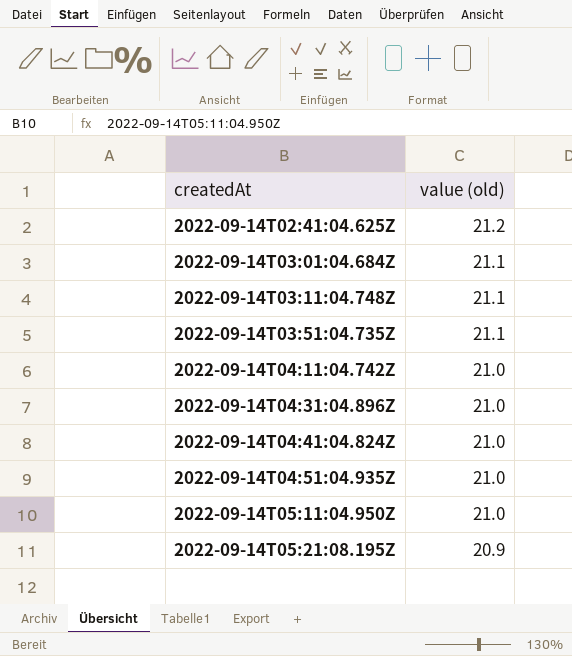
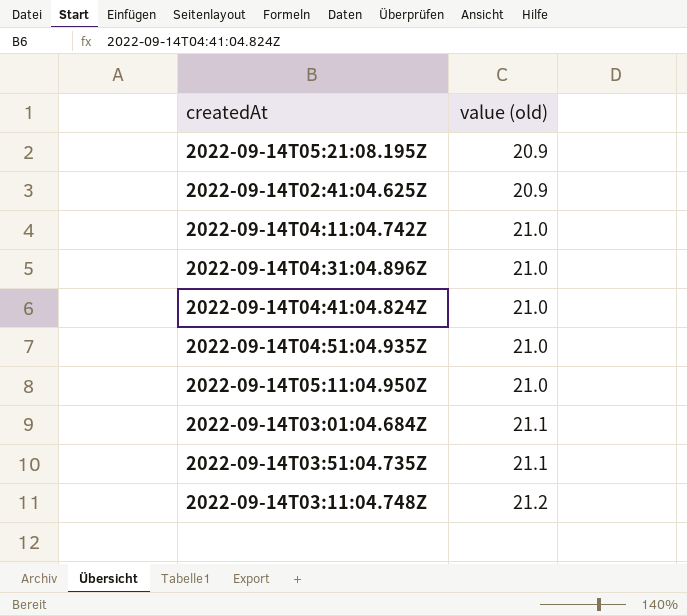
row order: createdAt ascending -> value (old) ascending
2022-09-14T02:41:04.625Z | value (old): 21.2 -> 20.9
2022-09-14T03:11:04.748Z | value (old): 21.1 -> 21.2

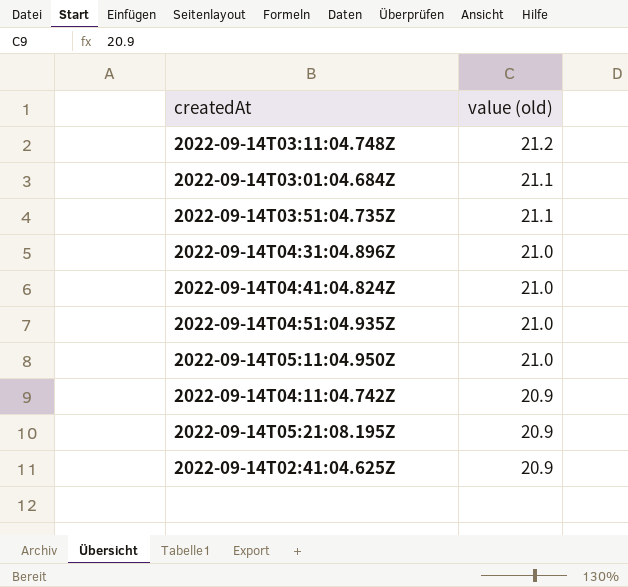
row order: value (old) ascending -> value (old) descending
2022-09-14T04:11:04.742Z | value (old): 21.0 -> 20.9

